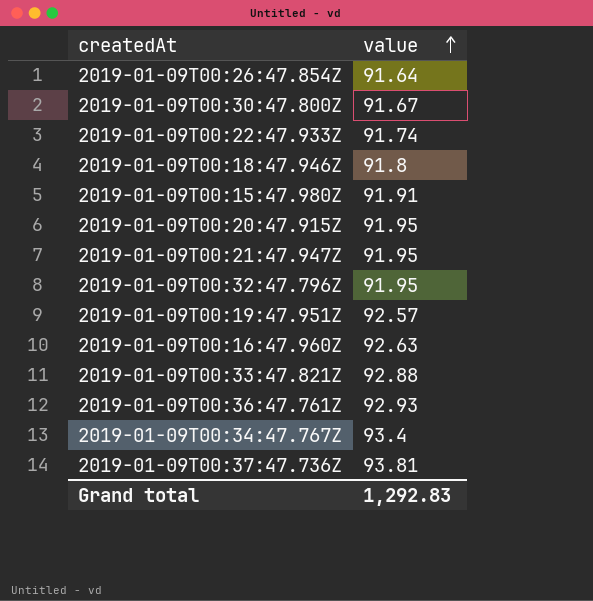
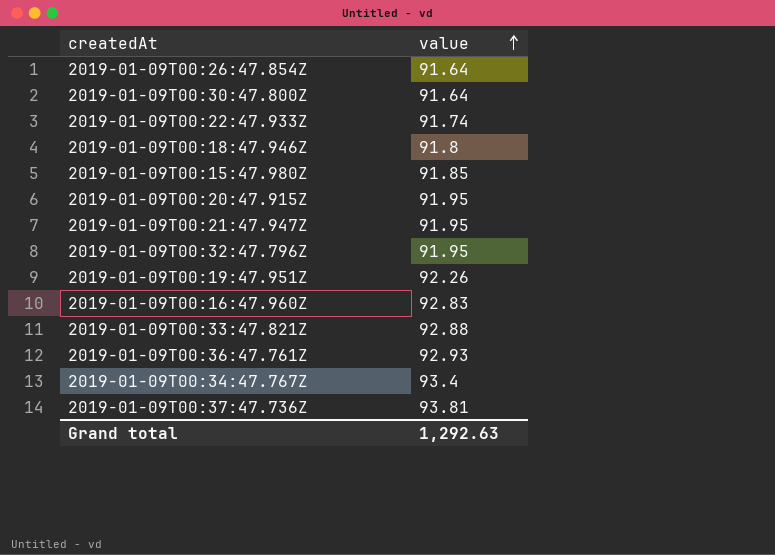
2019-01-09T00:30:47.800Z | value: 91.67 -> 91.64
2019-01-09T00:15:47.980Z | value: 91.91 -> 91.85
2019-01-09T00:19:47.951Z | value: 92.57 -> 92.26
2019-01-09T00:16:47.960Z | value: 92.63 -> 92.83
Grand total | value: 1,292.83 -> 1,292.63

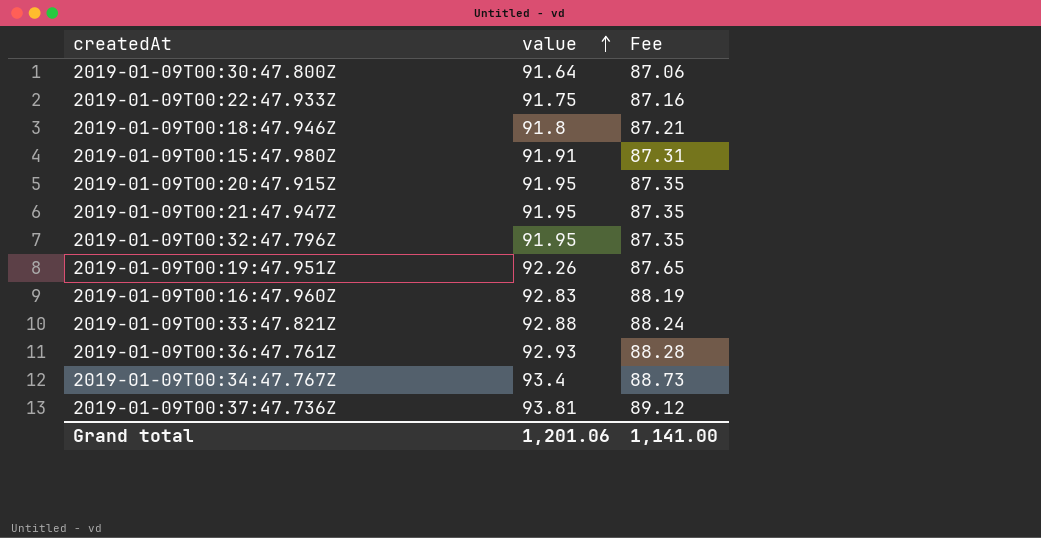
column Fee | formula: none -> [value] * 0.95
row 2019-01-09T00:26:47.854Z: 91.64 -> none
2019-01-09T00:22:47.933Z | value: 91.74 -> 91.75
2019-01-09T00:15:47.980Z | value: 91.85 -> 91.91
Grand total | value: 1,292.63 -> 1,201.06

